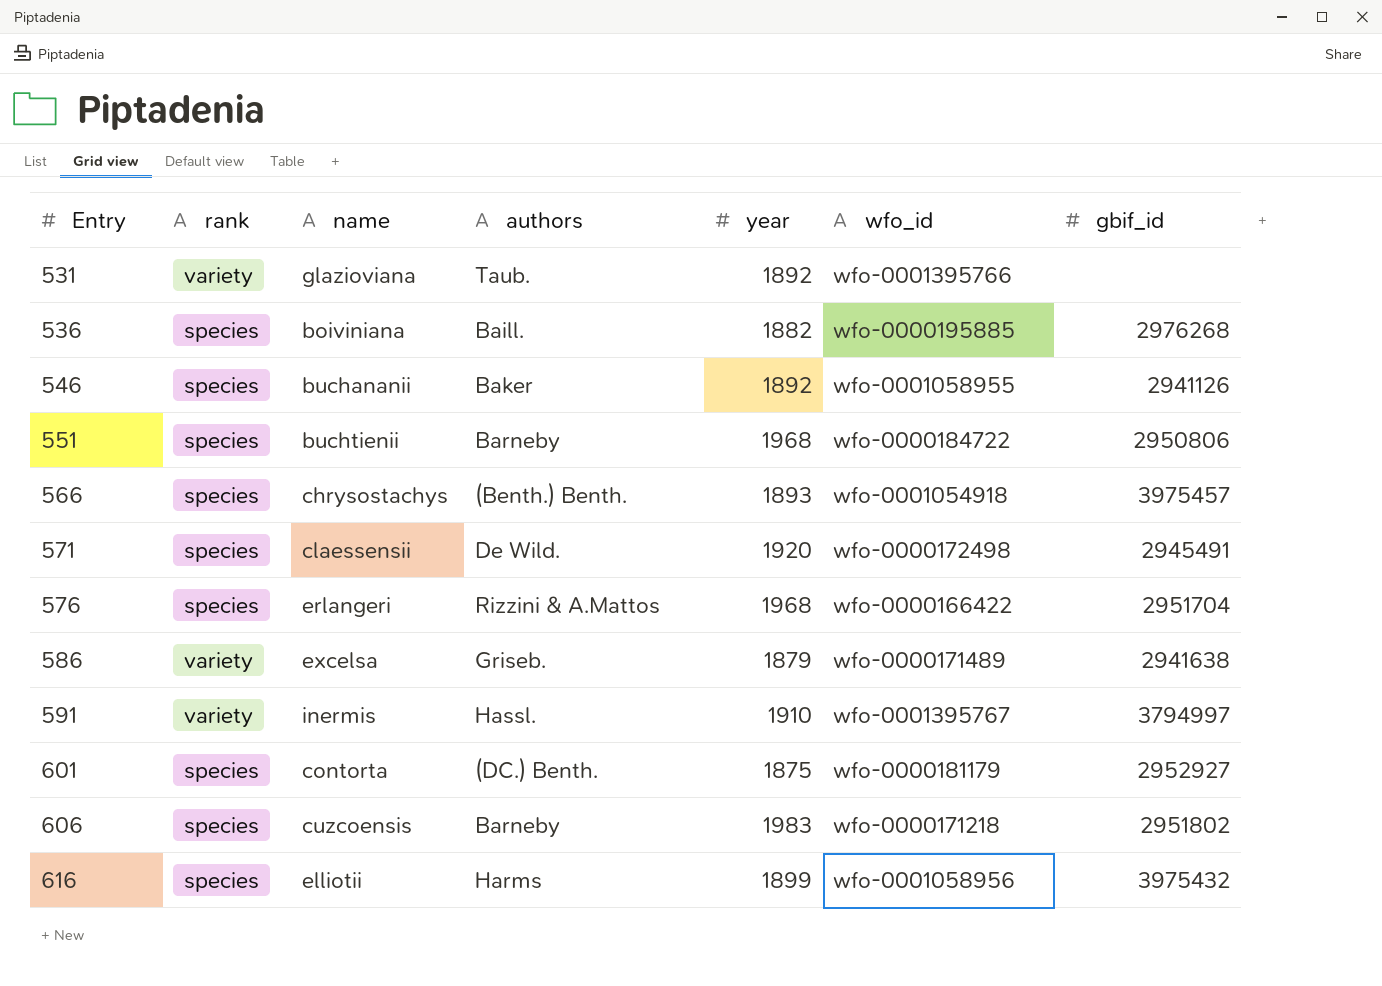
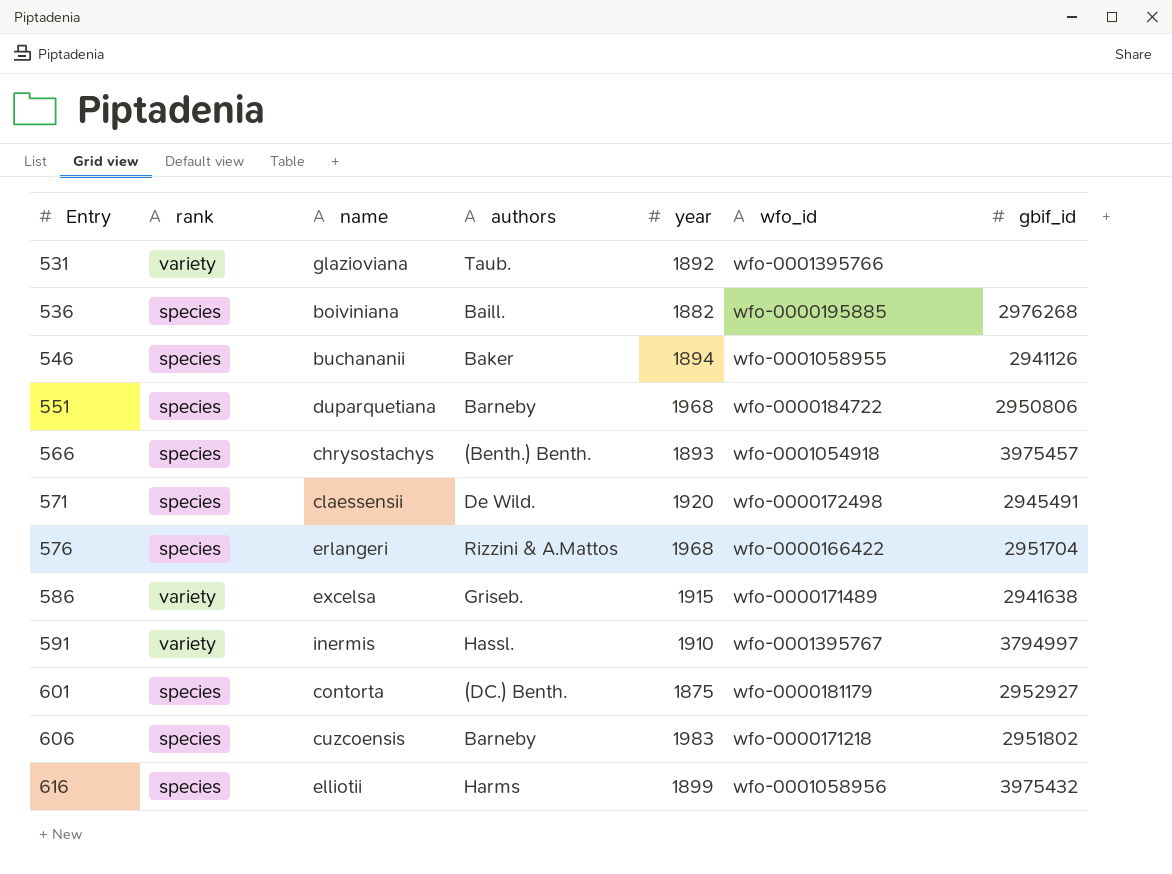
546 | year: 1892 -> 1894
551 | name: buchtienii -> duparquetiana
586 | year: 1879 -> 1915

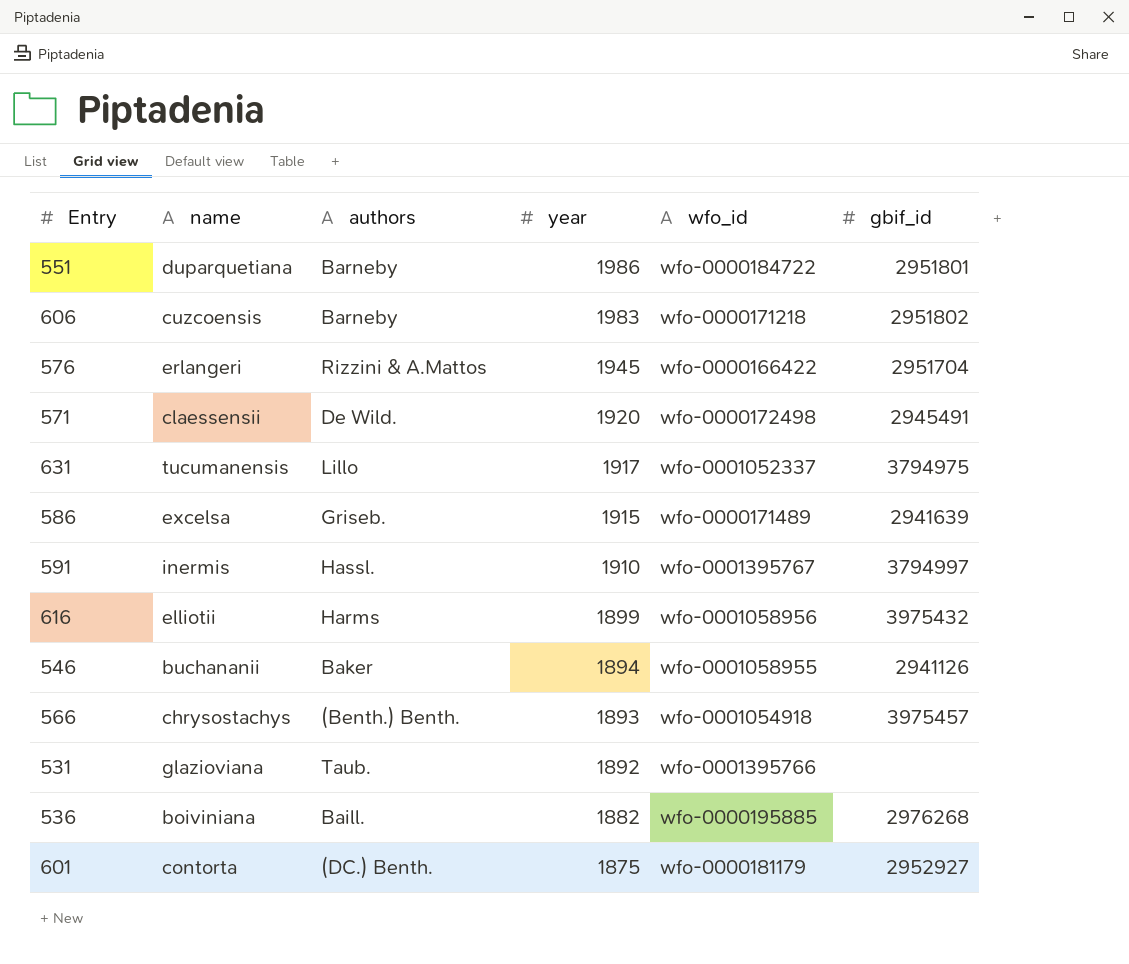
row order: Entry ascending -> year descending
column rank | position: 2 -> none
551 | year: 1968 -> 1986
551 | gbif_id: 2950806 -> 2951801
576 | year: 1968 -> 1945
row 631: none -> tucumanensis | Lillo | 1917 | wfo-0001052337 | 3794975
586 | gbif_id: 2941638 -> 2941639

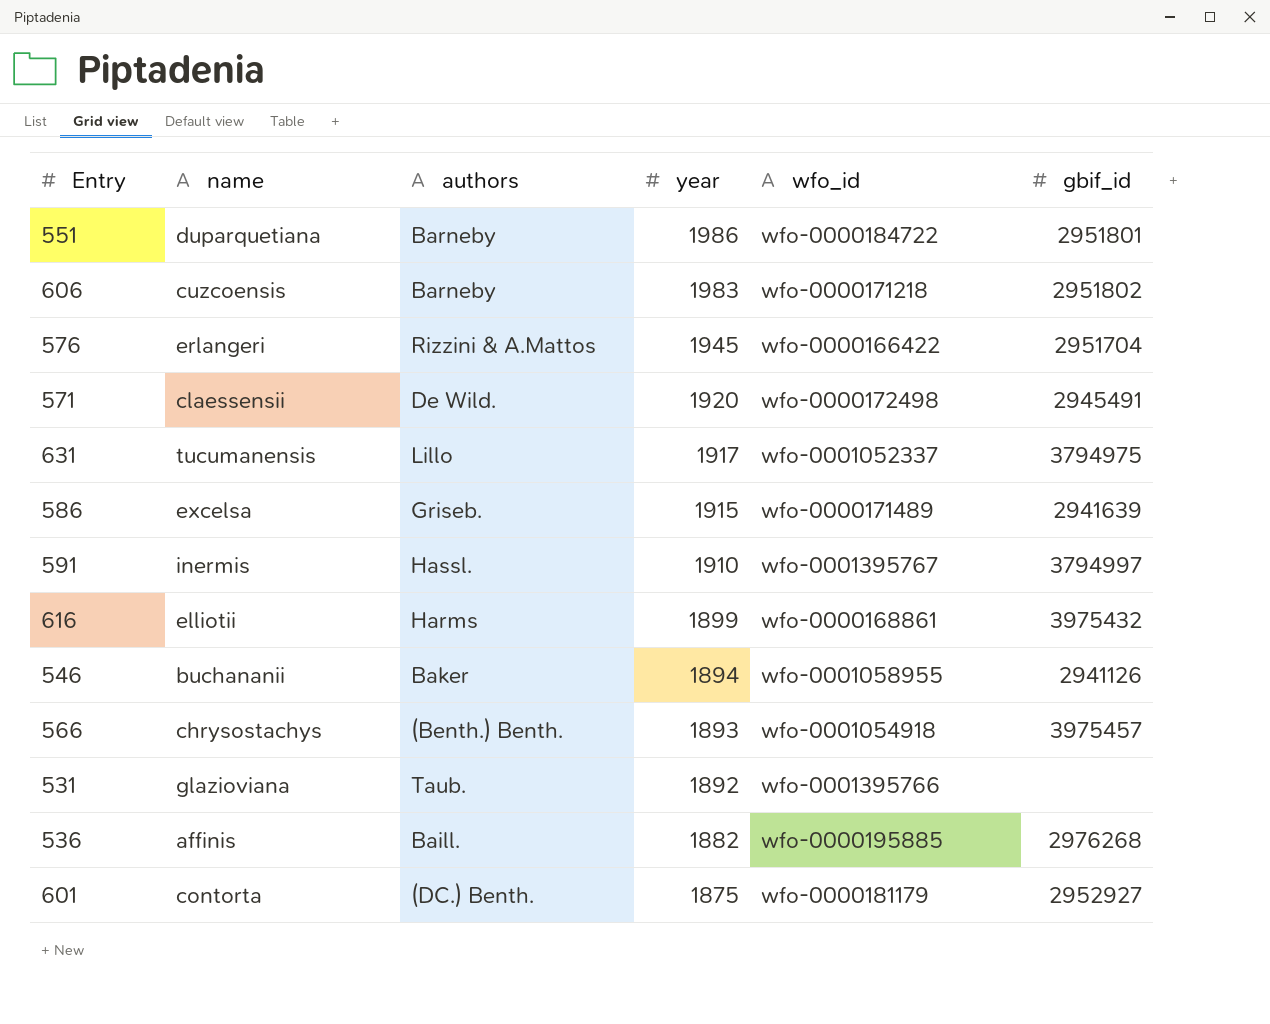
616 | wfo_id: wfo-0001058956 -> wfo-0000168861
536 | name: boiviniana -> affinis

